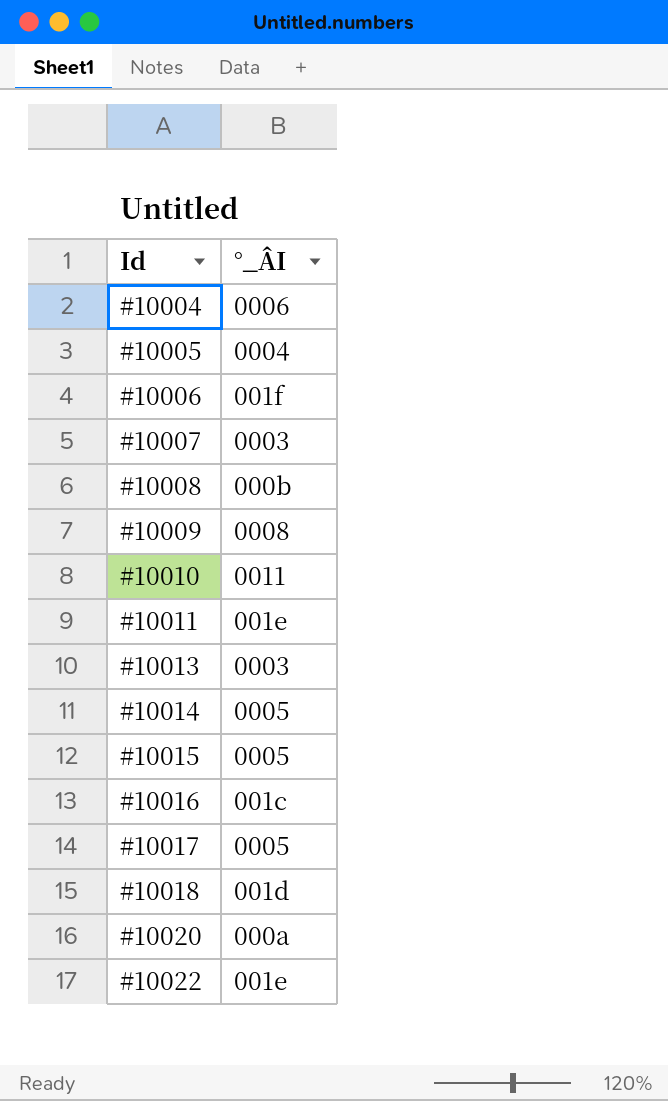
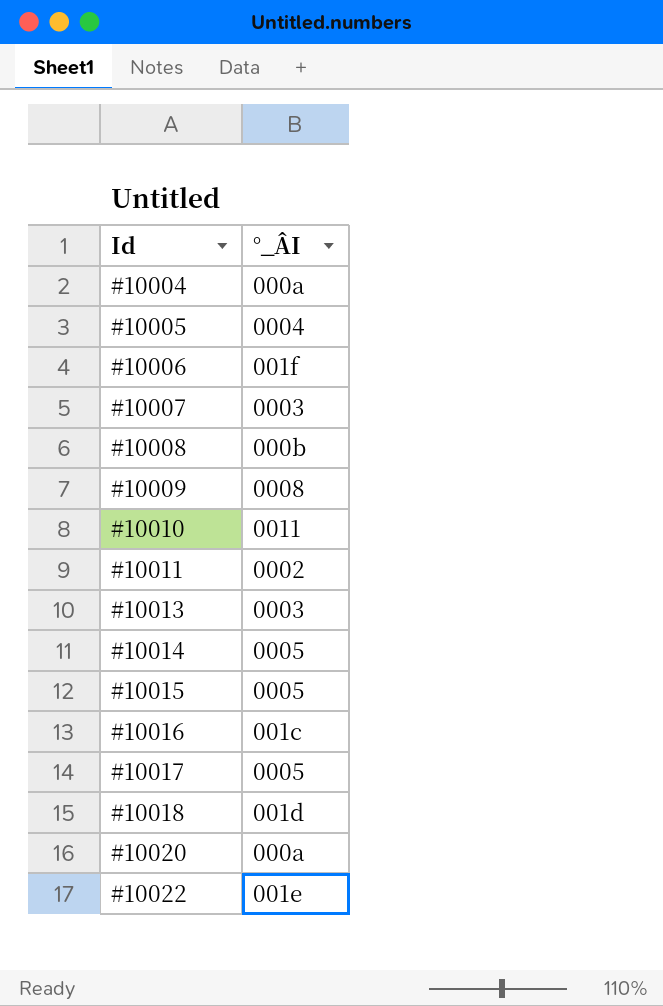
#10004 | °_ÂI: 0006 -> 000a
#10011 | °_ÂI: 001e -> 0002

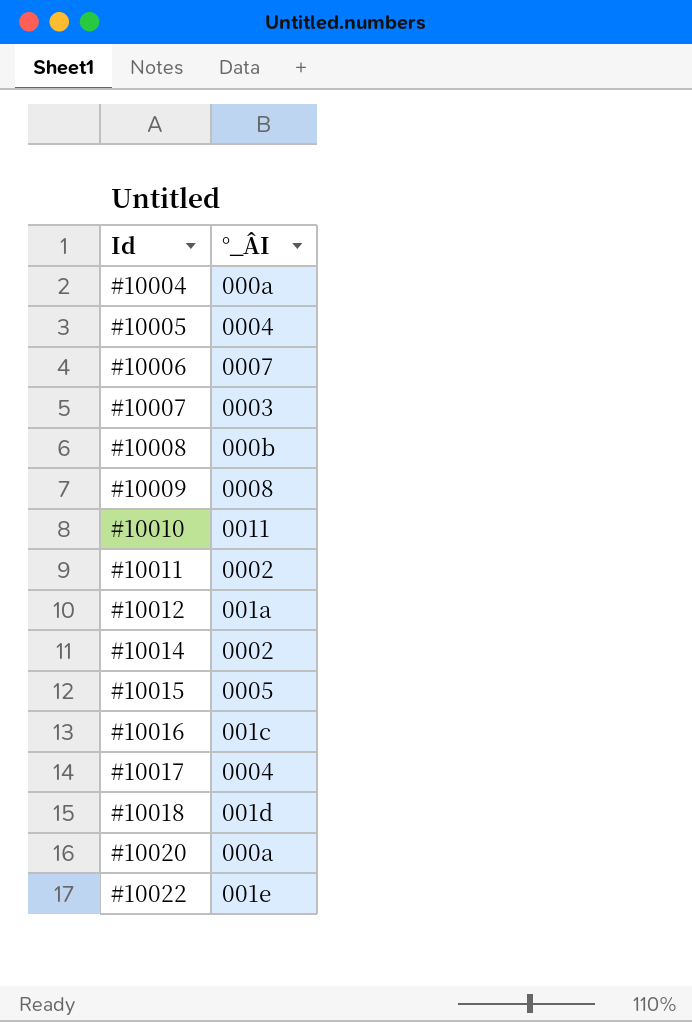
row #10013: 0003 -> none
#10006 | °_ÂI: 001f -> 0007
row #10012: none -> 001a
#10014 | °_ÂI: 0005 -> 0002
#10017 | °_ÂI: 0005 -> 0004

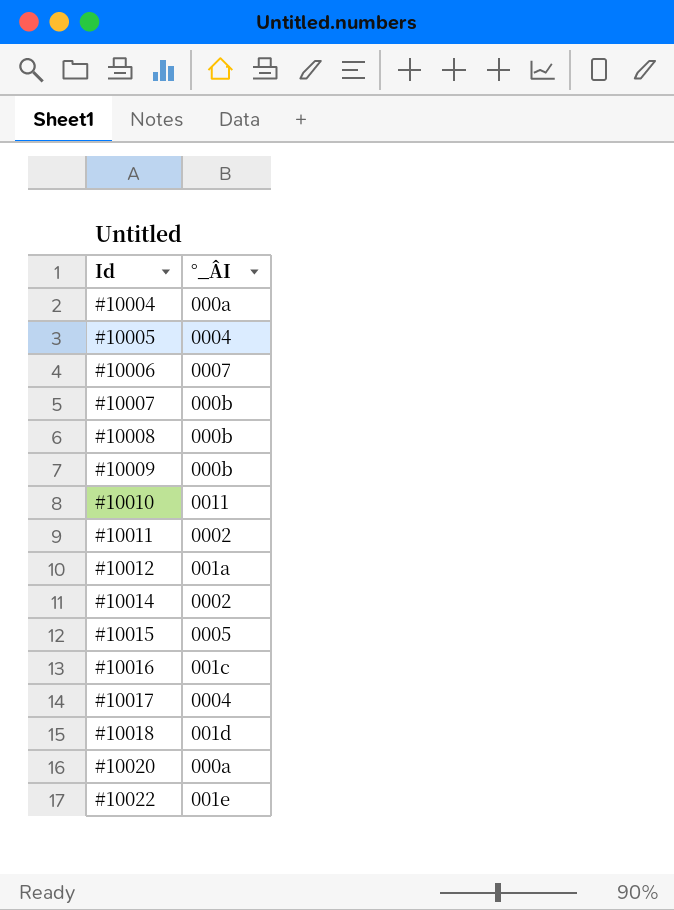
#10007 | °_ÂI: 0003 -> 000b
#10009 | °_ÂI: 0008 -> 000b

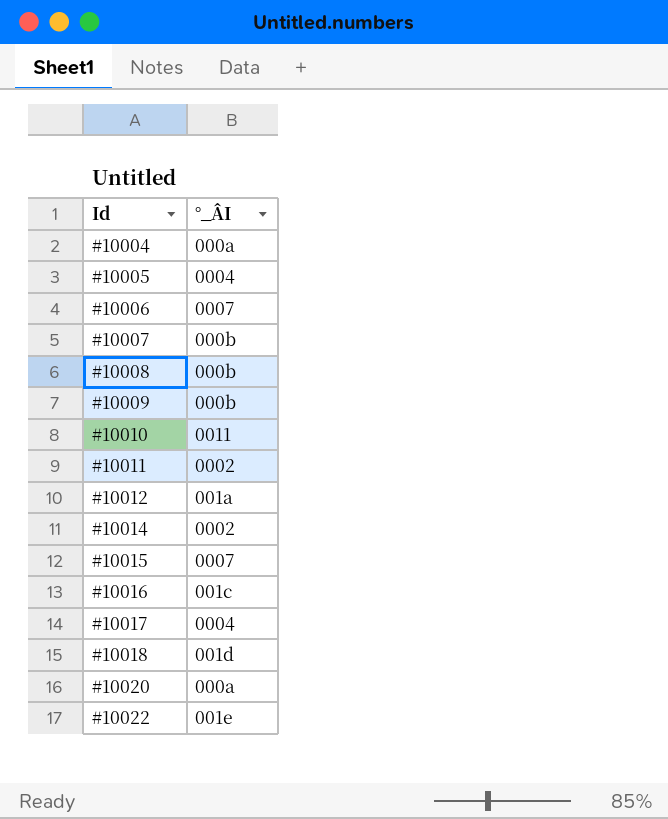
#10015 | °_ÂI: 0005 -> 0007

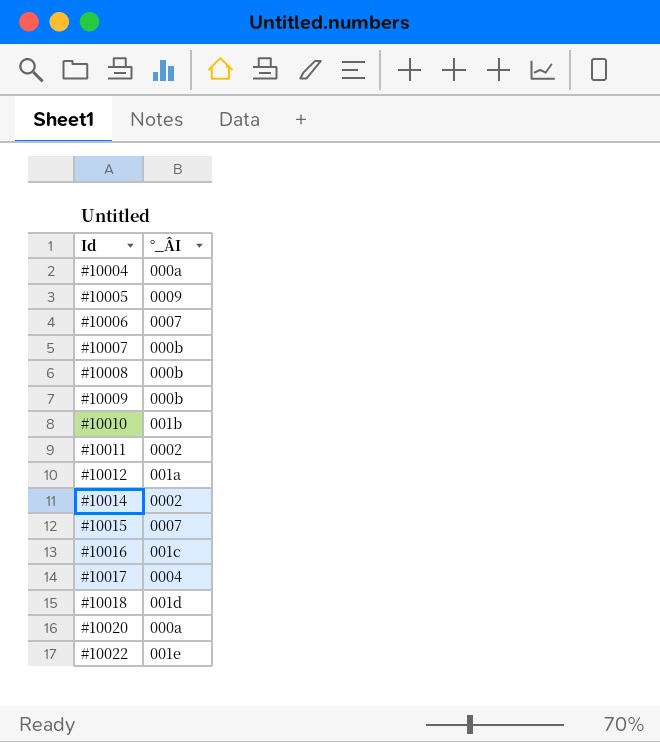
#10005 | °_ÂI: 0004 -> 0009
#10010 | °_ÂI: 0011 -> 001b

